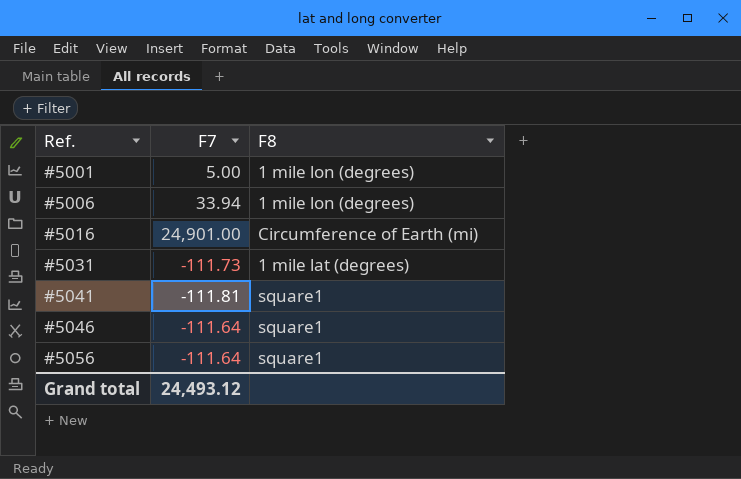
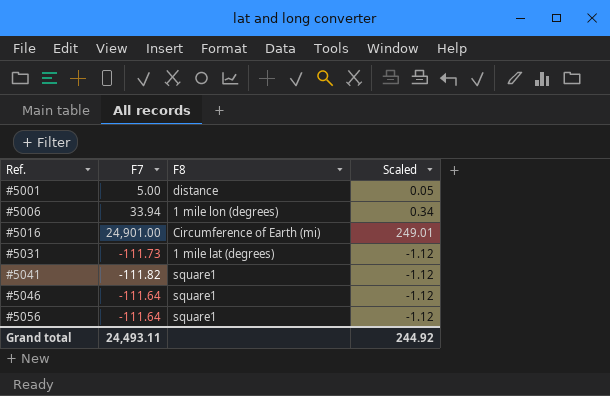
column Scaled | formula: none -> [F7] * 0.01
#5001 | F8: 1 mile lon (degrees) -> distance
#5041 | F7: -111.81 -> -111.82
Grand total | F7: 24,493.12 -> 24,493.11

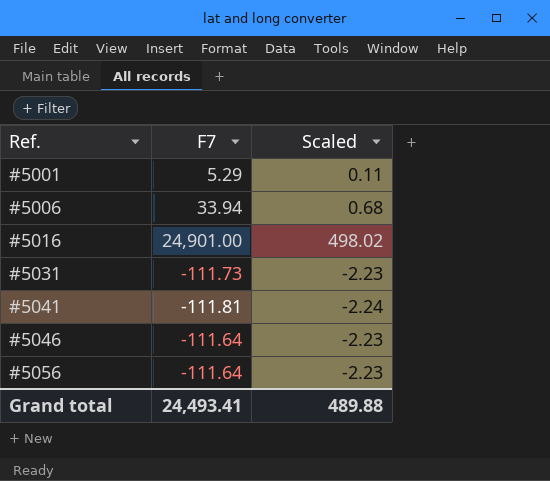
column F8 | position: 3 -> none
column Scaled | formula: [F7] * 0.01 -> [F7] * 0.02
#5001 | F7: 5.00 -> 5.29
#5041 | F7: -111.82 -> -111.81
Grand total | F7: 24,493.11 -> 24,493.41
Grand total | Scaled: 244.92 -> 489.88

